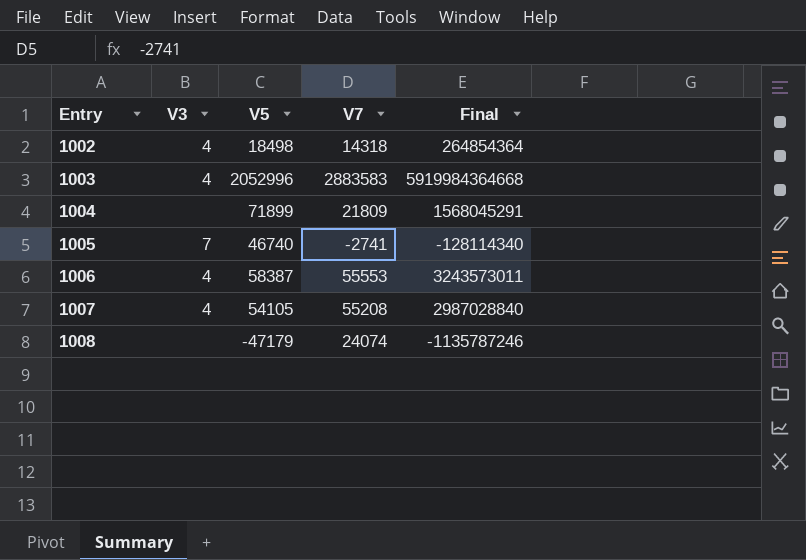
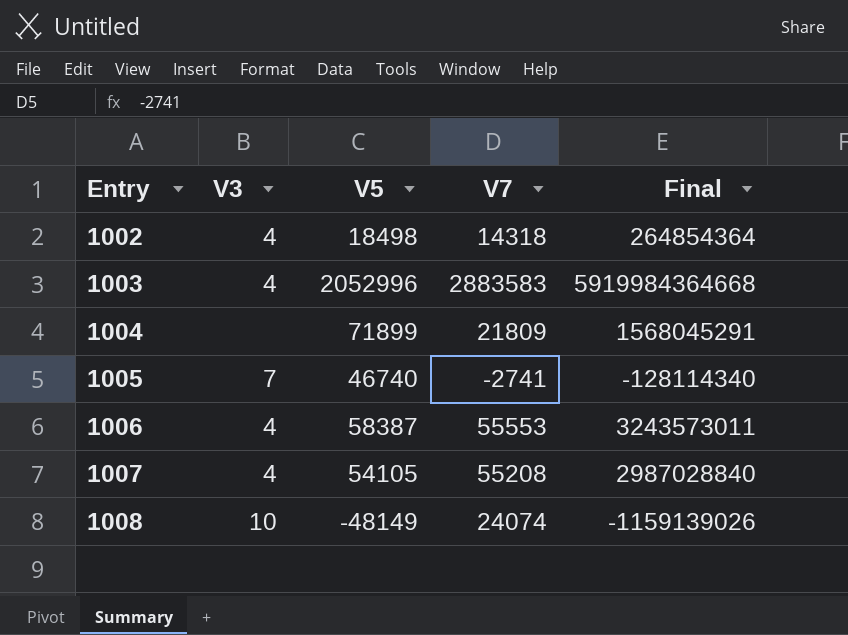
1008 | V3: none -> 10
1008 | V5: -47179 -> -48149
1008 | Final: -1135787246 -> -1159139026

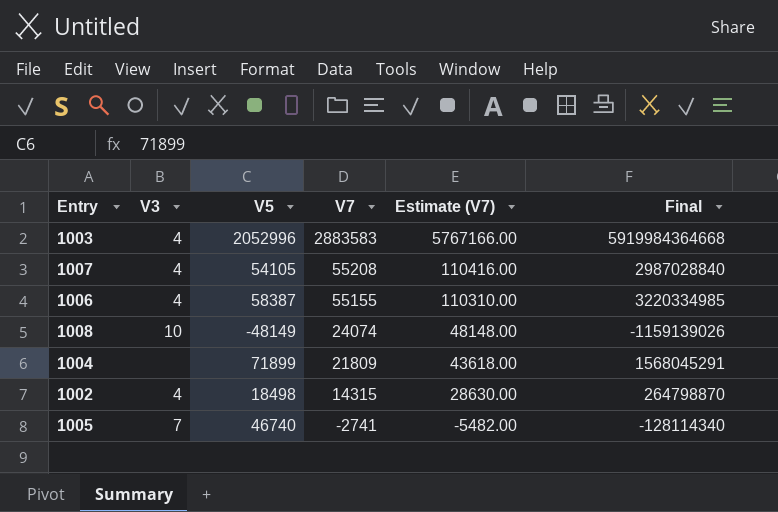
row order: Entry ascending -> V7 descending
column Estimate (V7) | formula: none -> [V7] * 2
1006 | V7: 55553 -> 55155
1006 | Final: 3243573011 -> 3220334985
1002 | V7: 14318 -> 14315
1002 | Final: 264854364 -> 264798870

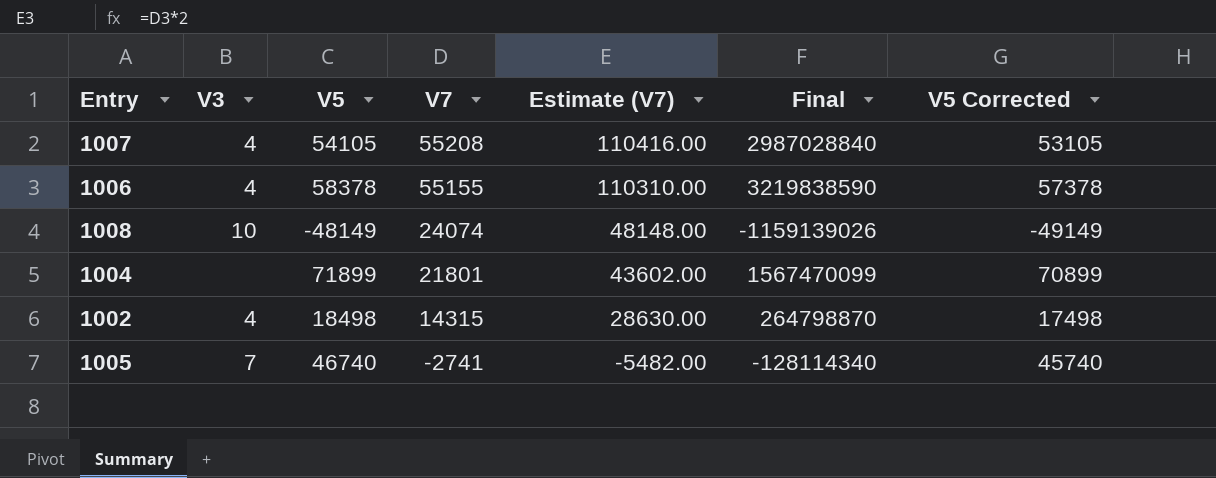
column V5 Corrected | formula: none -> [V5] - 1000
row 1003: 4 | 2052996 | 2883583 | 5767166.00 | 5919984364668 -> none
1006 | V5: 58387 -> 58378
1006 | Final: 3220334985 -> 3219838590
1004 | V7: 21809 -> 21801
1004 | Estimate (V7): 43618.00 -> 43602.00
1004 | Final: 1568045291 -> 1567470099

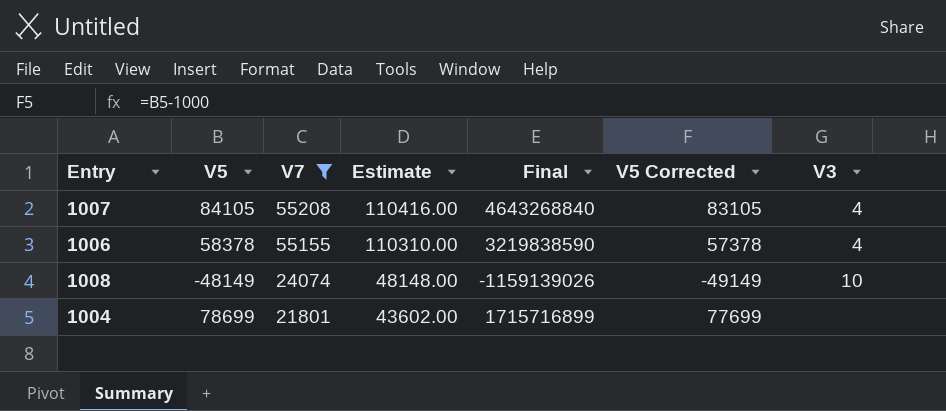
filter: none -> V7 >= 21801
column name: Estimate (V7) -> Estimate
column V3 | position: 2 -> 7
1007 | V5: 54105 -> 84105
1007 | Final: 2987028840 -> 4643268840
1007 | V5 Corrected: 53105 -> 83105
1004 | V5: 71899 -> 78699
1004 | Final: 1567470099 -> 1715716899
1004 | V5 Corrected: 70899 -> 77699

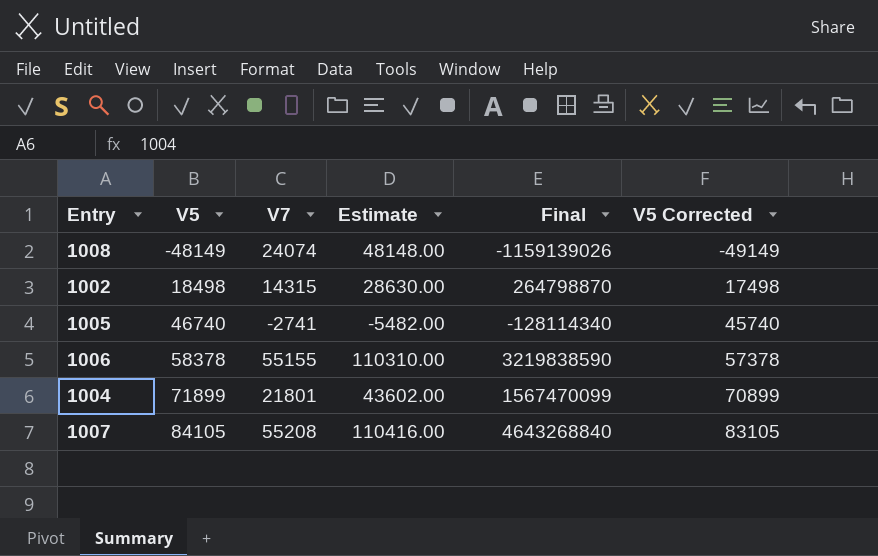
filter: V7 >= 21801 -> none
row order: V7 descending -> V5 ascending
column V3 | position: 7 -> none
1004 | V5: 78699 -> 71899
1004 | Final: 1715716899 -> 1567470099
1004 | V5 Corrected: 77699 -> 70899

